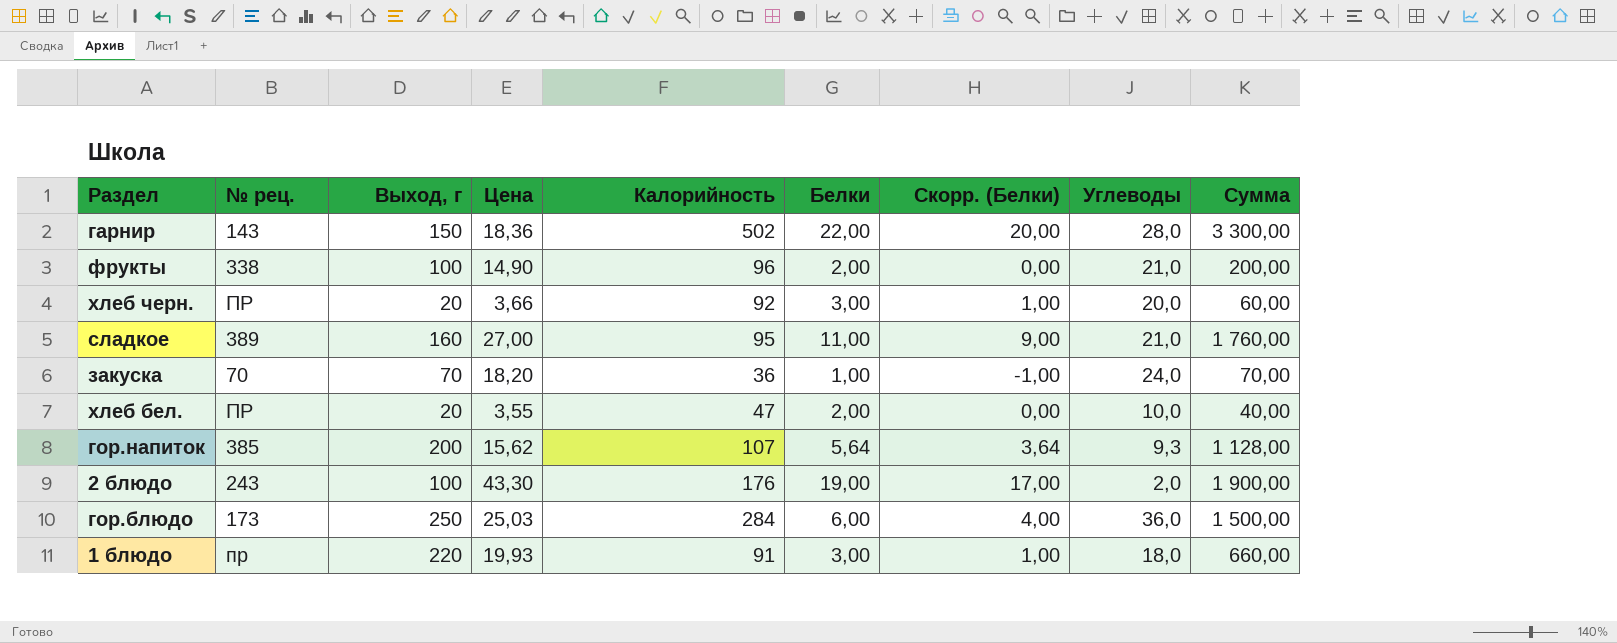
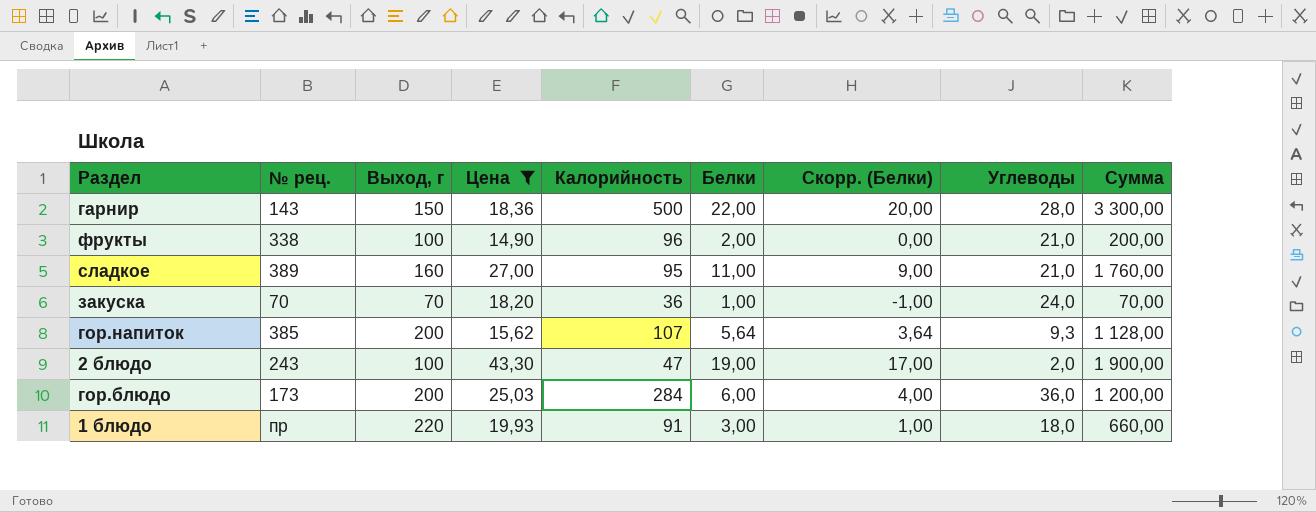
filter: none -> Цена >= 14,90
гарнир | Калорийность: 502 -> 500
2 блюдо | Калорийность: 176 -> 47
гор.блюдо | Выход, г: 250 -> 200
гор.блюдо | Сумма: 1 500,00 -> 1 200,00

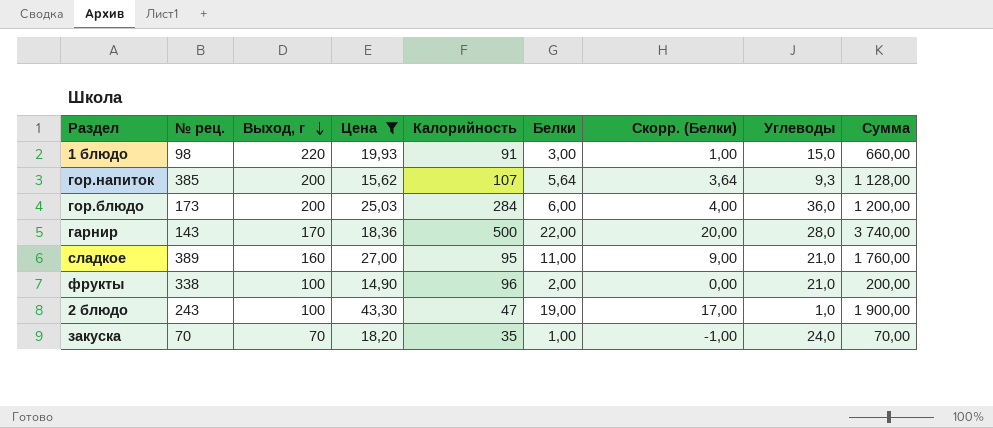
row order: none -> Выход, г descending
1 блюдо | № рец.: пр -> 98
1 блюдо | Углеводы: 18,0 -> 15,0
гарнир | Выход, г: 150 -> 170
гарнир | Сумма: 3 300,00 -> 3 740,00
2 блюдо | Углеводы: 2,0 -> 1,0
закуска | Калорийность: 36 -> 35

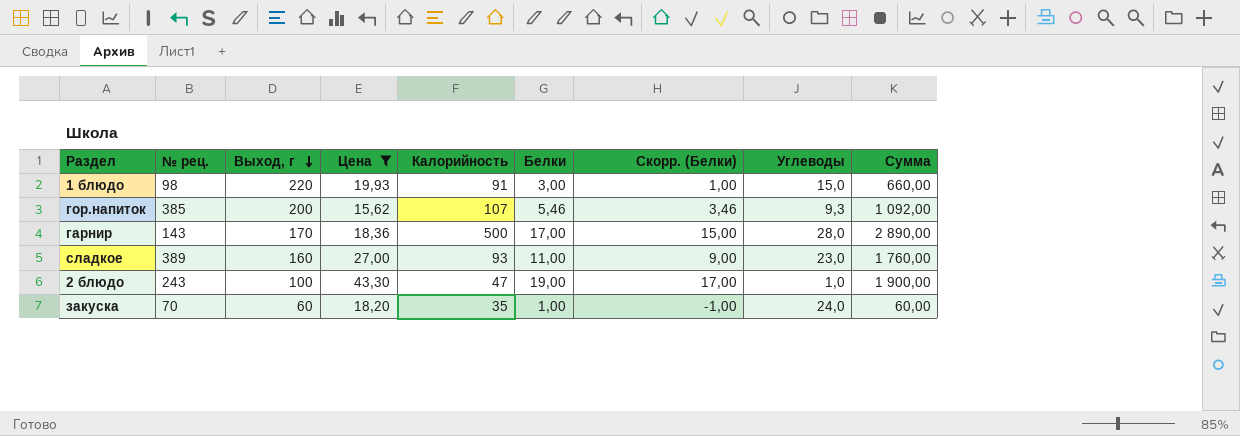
row гор.блюдо: 173 | 200 | 25,03 | 284 | 6,00 | 4,00 | 36,0 | 1 200,00 -> none
row фрукты: 338 | 100 | 14,90 | 96 | 2,00 | 0,00 | 21,0 | 200,00 -> none
гор.напиток | Белки: 5,64 -> 5,46
гор.напиток | Скорр. (Белки): 3,64 -> 3,46
гор.напиток | Сумма: 1 128,00 -> 1 092,00
гарнир | Белки: 22,00 -> 17,00
гарнир | Скорр. (Белки): 20,00 -> 15,00
гарнир | Сумма: 3 740,00 -> 2 890,00
сладкое | Калорийность: 95 -> 93
сладкое | Углеводы: 21,0 -> 23,0
закуска | Выход, г: 70 -> 60
закуска | Сумма: 70,00 -> 60,00

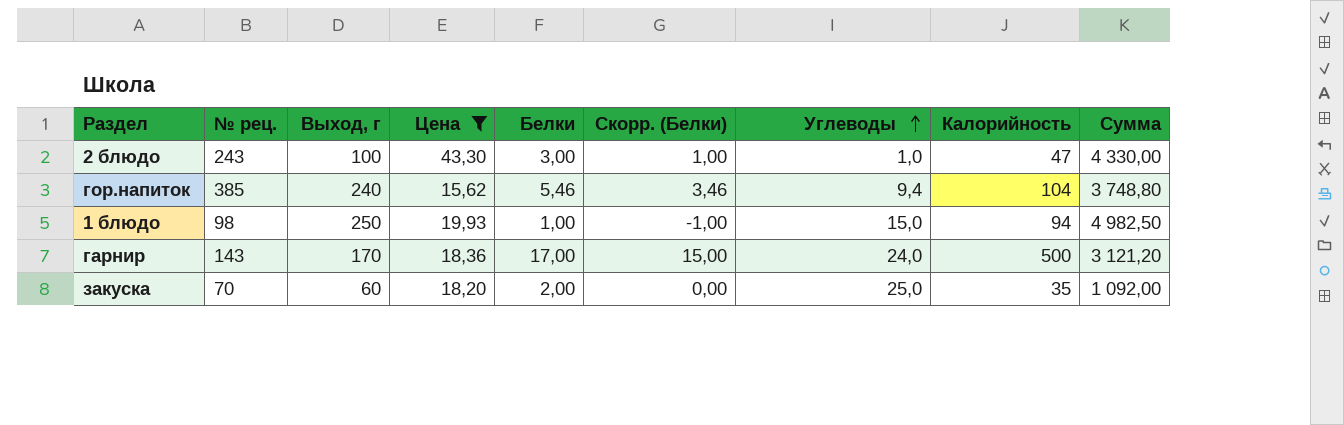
row order: Выход, г descending -> Углеводы ascending
column Калорийность | position: 5 -> 8
column Сумма | formula: [Выход, г] * [Белки] -> [Выход, г] * [Цена]
row сладкое: 389 | 160 | 27,00 | 93 | 11,00 | 9,00 | 23,0 | 1 760,00 -> none
2 блюдо | Белки: 19,00 -> 3,00
2 блюдо | Скорр. (Белки): 17,00 -> 1,00
гор.напиток | Выход, г: 200 -> 240
гор.напиток | Углеводы: 9,3 -> 9,4
гор.напиток | Калорийность: 107 -> 104
1 блюдо | Выход, г: 220 -> 250
1 блюдо | Белки: 3,00 -> 1,00
1 блюдо | Скорр. (Белки): 1,00 -> -1,00
1 блюдо | Калорийность: 91 -> 94
гарнир | Углеводы: 28,0 -> 24,0
закуска | Белки: 1,00 -> 2,00
закуска | Скорр. (Белки): -1,00 -> 0,00
закуска | Углеводы: 24,0 -> 25,0

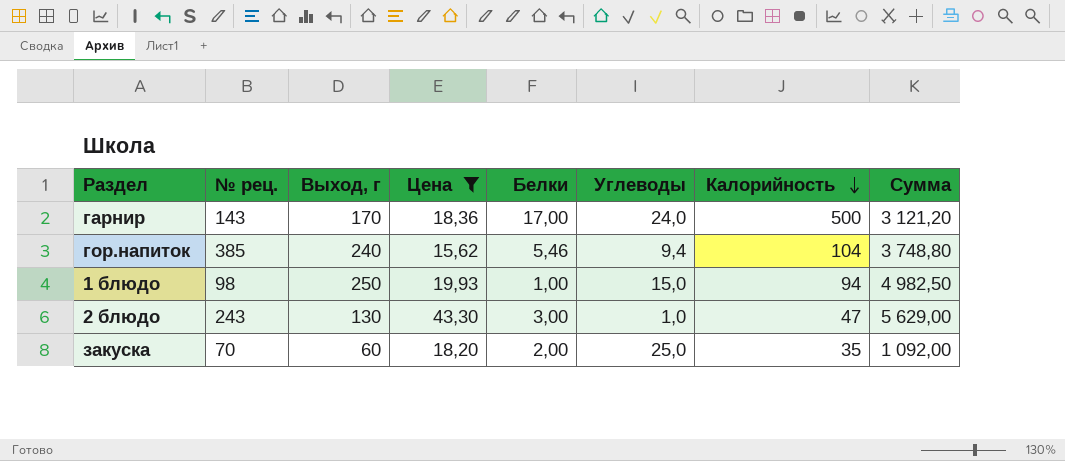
row order: Углеводы ascending -> Калорийность descending
column Скорр. (Белки) | formula: [Белки] - 2 -> none
2 блюдо | Выход, г: 100 -> 130
2 блюдо | Сумма: 4 330,00 -> 5 629,00

